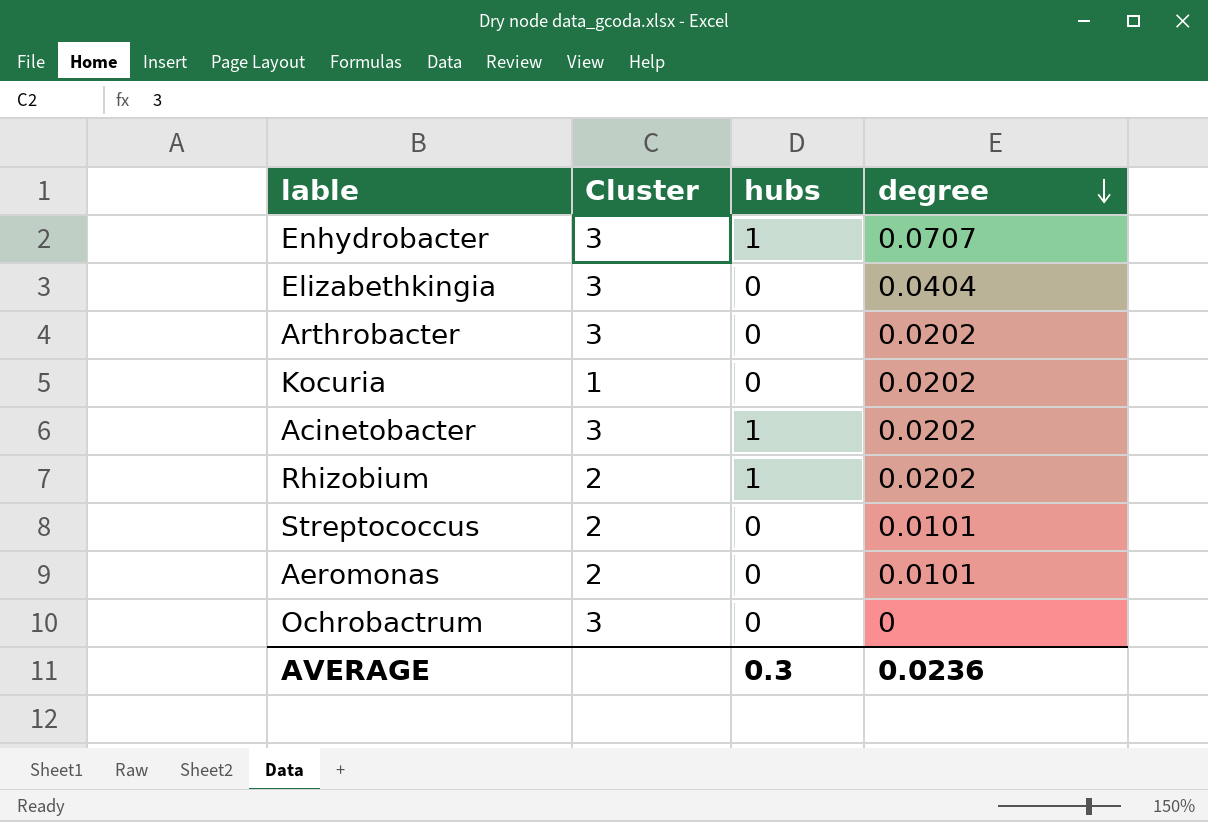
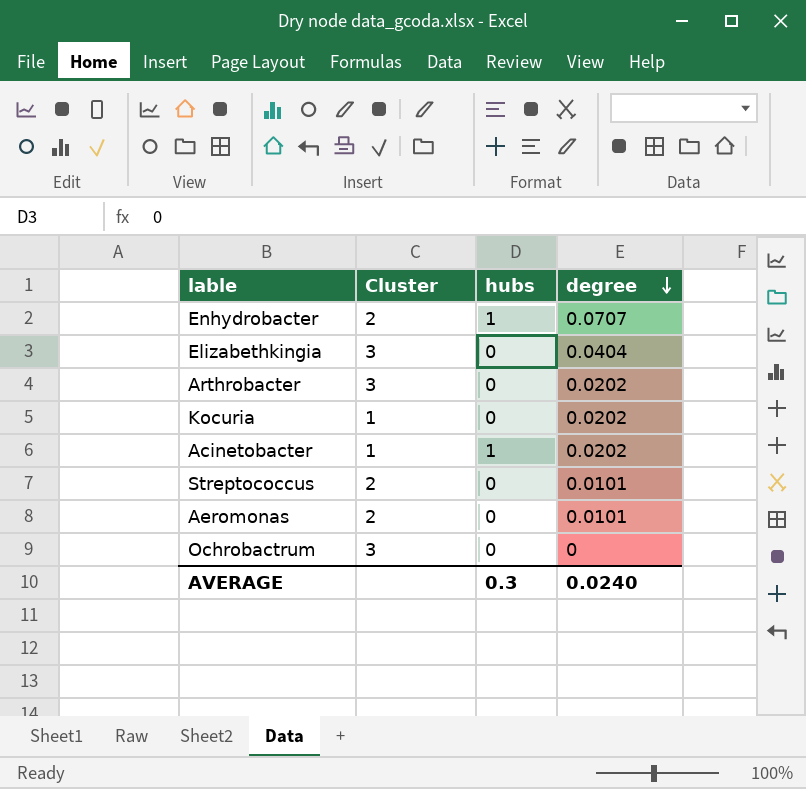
row Rhizobium: 2 | 1 | 0.0202 -> none
Enhydrobacter | Cluster: 3 -> 2
Acinetobacter | Cluster: 3 -> 1
AVERAGE | degree: 0.0236 -> 0.0240

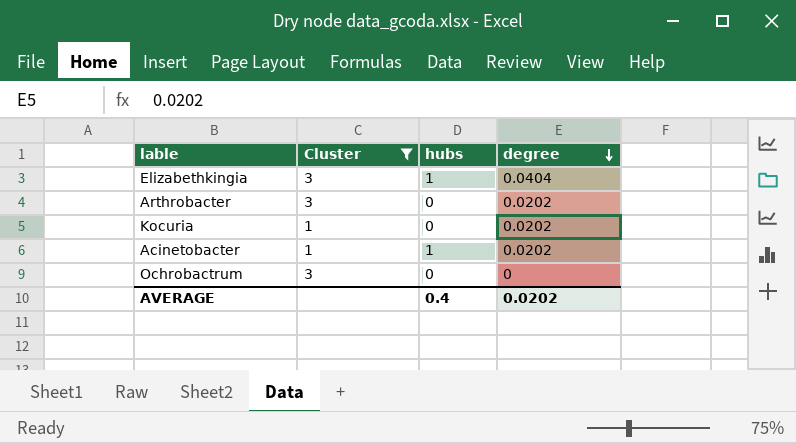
filter: none -> Cluster != 2
Elizabethkingia | hubs: 0 -> 1
AVERAGE | hubs: 0.3 -> 0.4
AVERAGE | degree: 0.0240 -> 0.0202

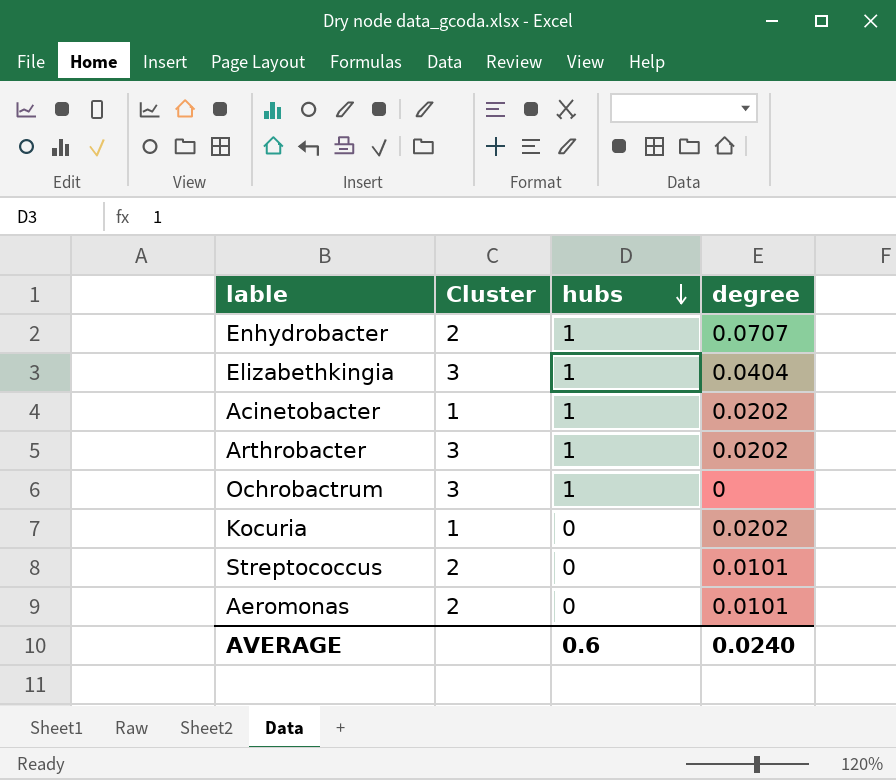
filter: Cluster != 2 -> none
row order: degree descending -> hubs descending
Arthrobacter | hubs: 0 -> 1
Ochrobactrum | hubs: 0 -> 1
AVERAGE | hubs: 0.4 -> 0.6
AVERAGE | degree: 0.0202 -> 0.0240

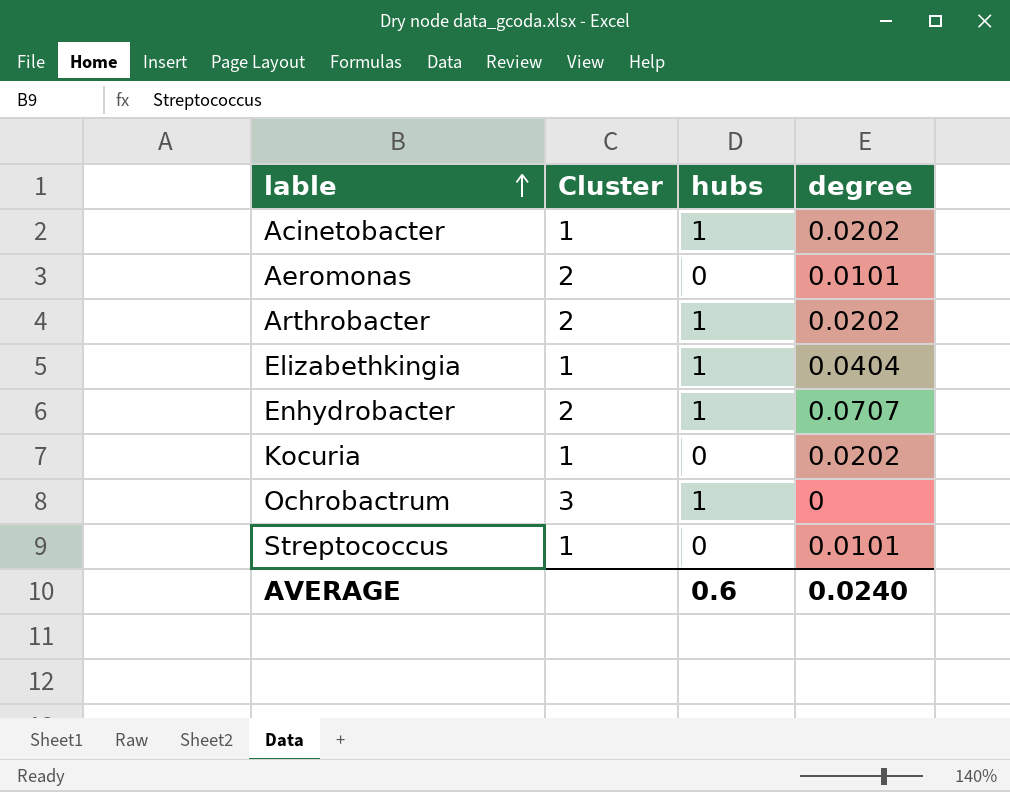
row order: hubs descending -> lable ascending
Arthrobacter | Cluster: 3 -> 2
Elizabethkingia | Cluster: 3 -> 1
Streptococcus | Cluster: 2 -> 1

